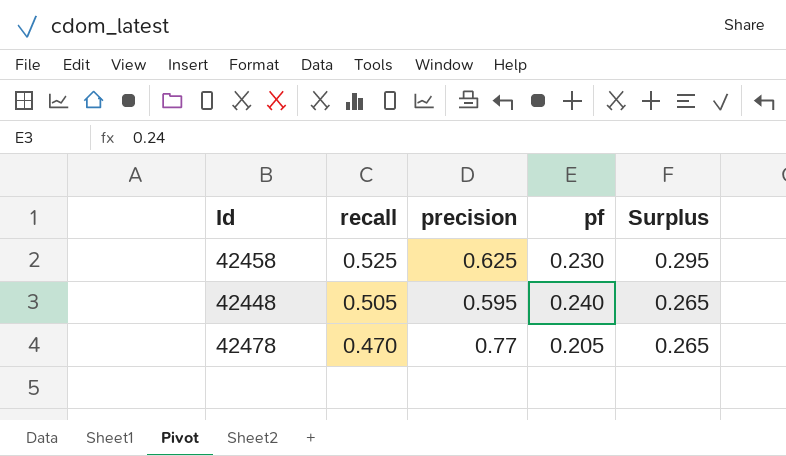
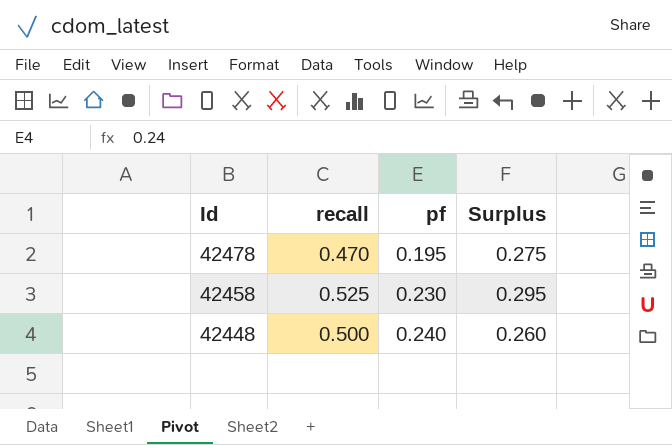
row order: recall descending -> Id descending
column precision | position: 3 -> none
42478 | pf: 0.205 -> 0.195
42478 | Surplus: 0.265 -> 0.275
42448 | recall: 0.505 -> 0.500
42448 | Surplus: 0.265 -> 0.260

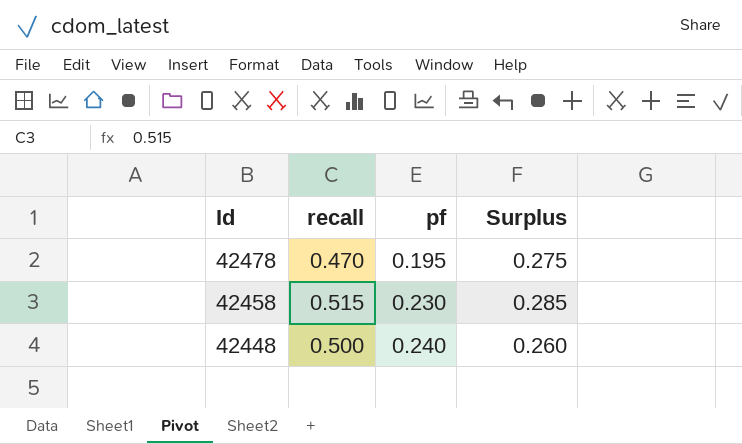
42458 | recall: 0.525 -> 0.515
42458 | Surplus: 0.295 -> 0.285

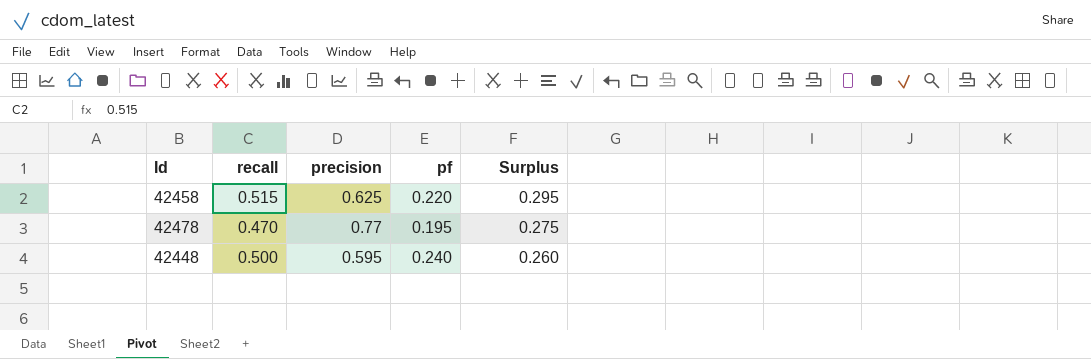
row order: Id descending -> Surplus descending
column precision | position: none -> 3
42458 | pf: 0.230 -> 0.220
42458 | Surplus: 0.285 -> 0.295

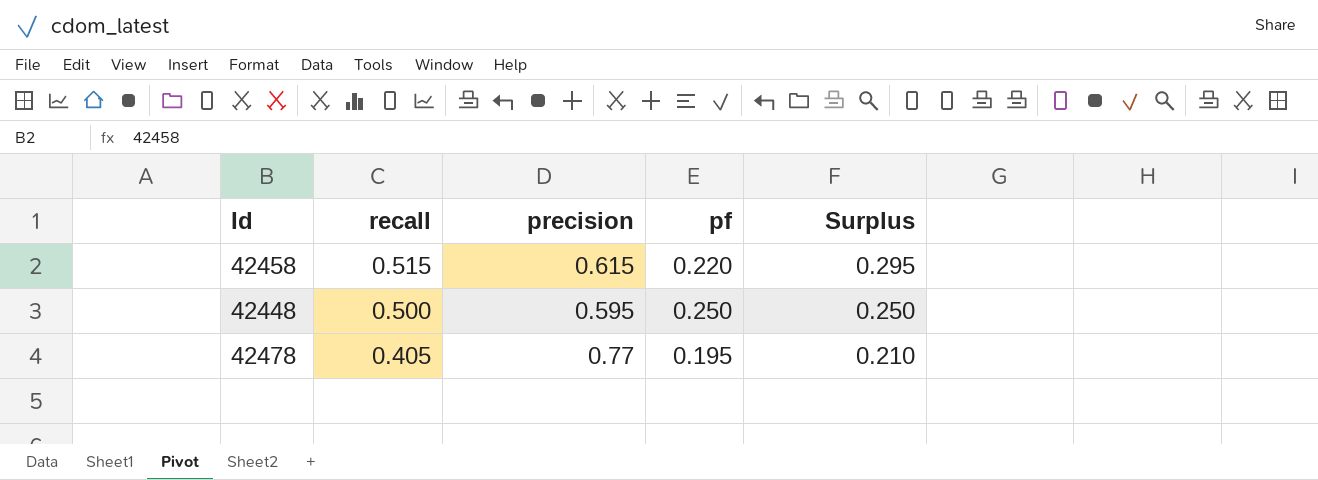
row order: Surplus descending -> recall descending
42458 | precision: 0.625 -> 0.615
42448 | pf: 0.240 -> 0.250
42448 | Surplus: 0.260 -> 0.250
42478 | recall: 0.470 -> 0.405
42478 | Surplus: 0.275 -> 0.210

